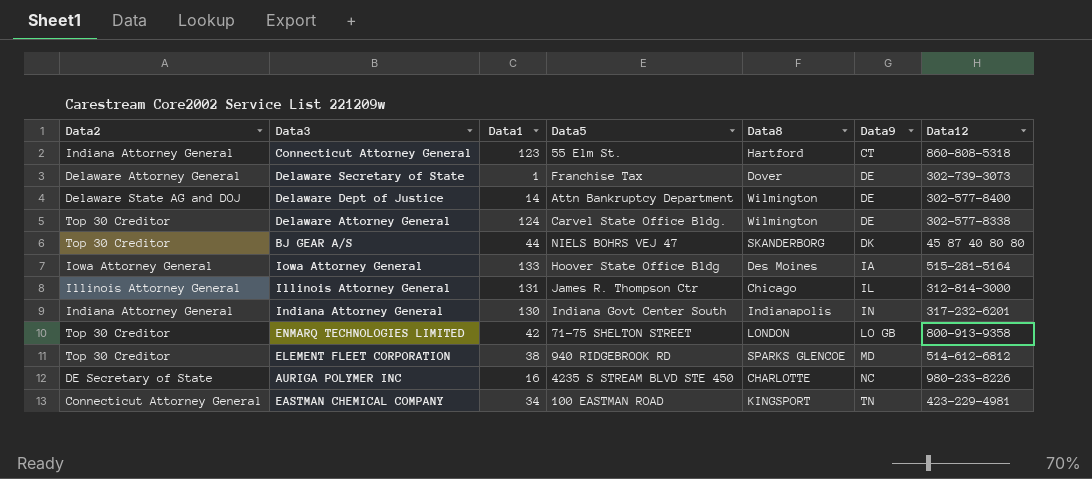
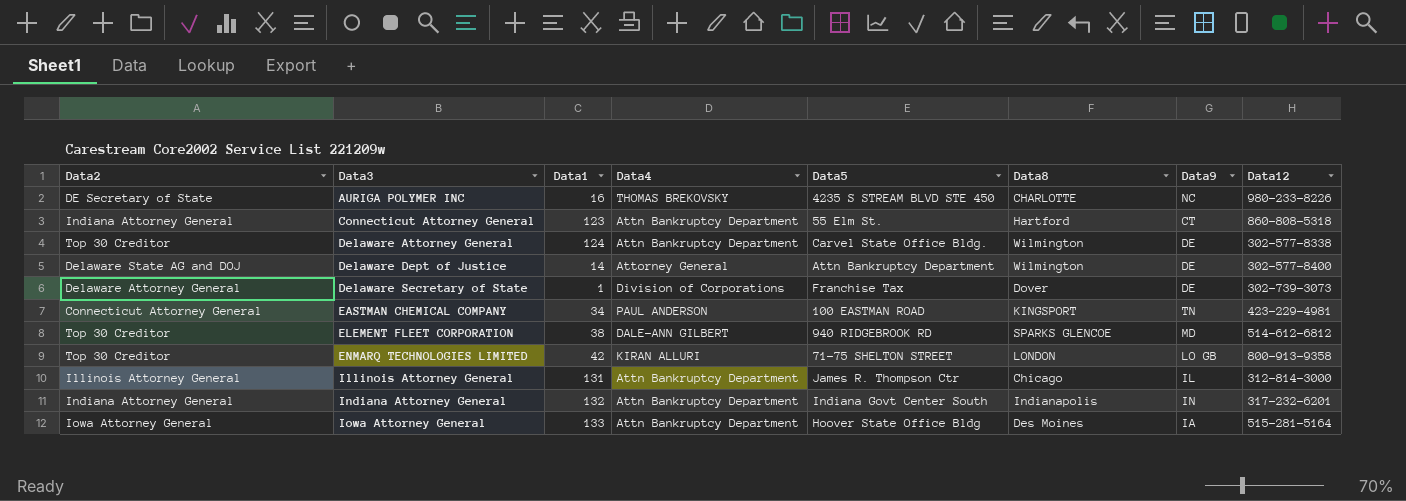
row order: Data9 ascending -> Data3 ascending
column Data4 | position: none -> 4
row BJ GEAR A/S: Top 30 Creditor | 44 | NIELS BOHRS VEJ 47 | SKANDERBORG | DK | 45 87 40 80 80 -> none
Indiana Attorney General | Data1: 130 -> 132

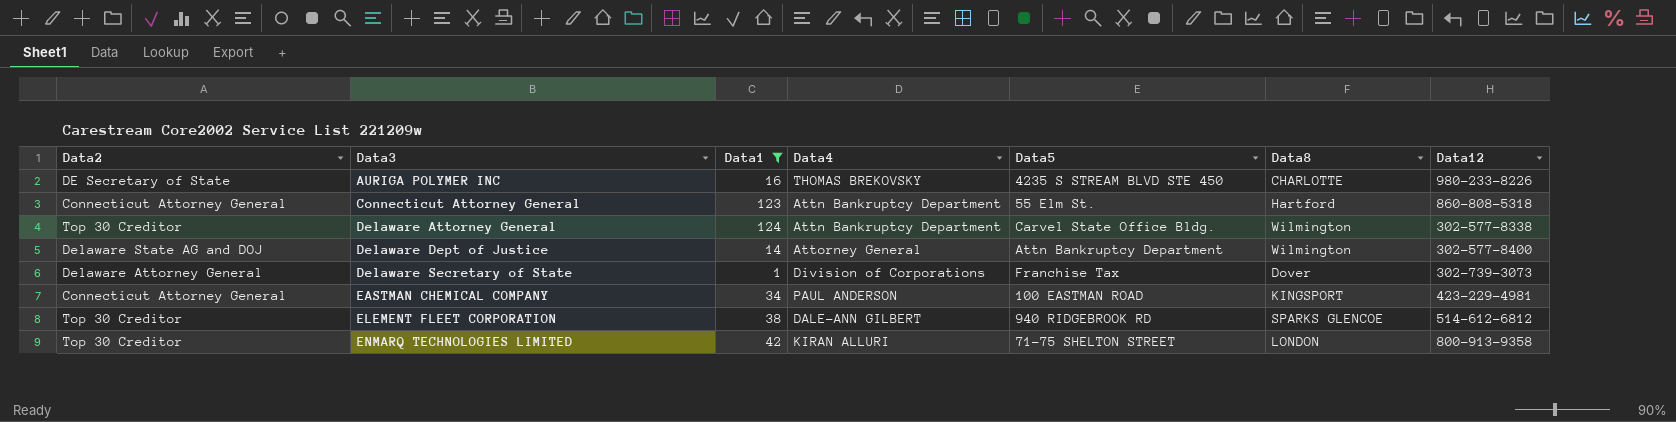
filter: none -> Data1 <= 124
column Data9 | position: 7 -> none
Connecticut Attorney General | Data2: Indiana Attorney General -> Connecticut Attorney General

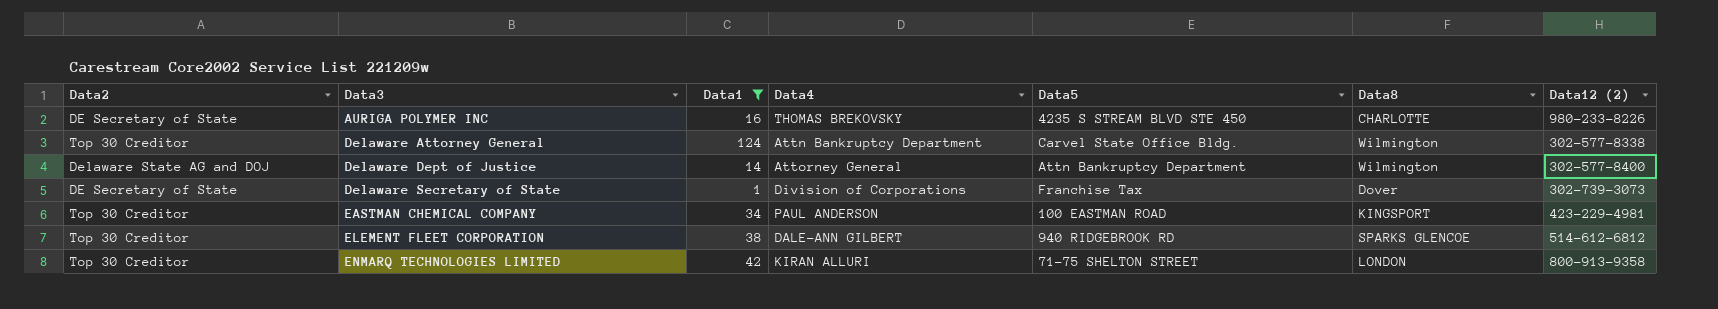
column name: Data12 -> Data12 (2)
row Connecticut Attorney General: Connecticut Attorney General | 123 | Attn Bankruptcy Department | 55 Elm St. | Hartford | 860-808-5318 -> none
Delaware Secretary of State | Data2: Delaware Attorney General -> DE Secretary of State
EASTMAN CHEMICAL COMPANY | Data2: Connecticut Attorney General -> Top 30 Creditor

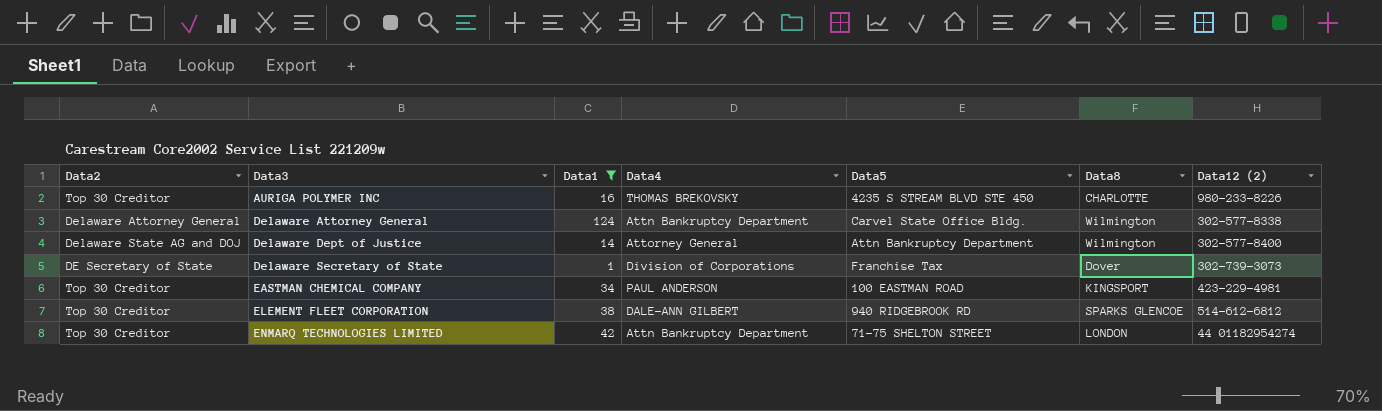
AURIGA POLYMER INC | Data2: DE Secretary of State -> Top 30 Creditor
Delaware Attorney General | Data2: Top 30 Creditor -> Delaware Attorney General
ENMARQ TECHNOLOGIES LIMITED | Data4: KIRAN ALLURI -> Attn Bankruptcy Department
ENMARQ TECHNOLOGIES LIMITED | Data12 (2): 800-913-9358 -> 44 01182954274

